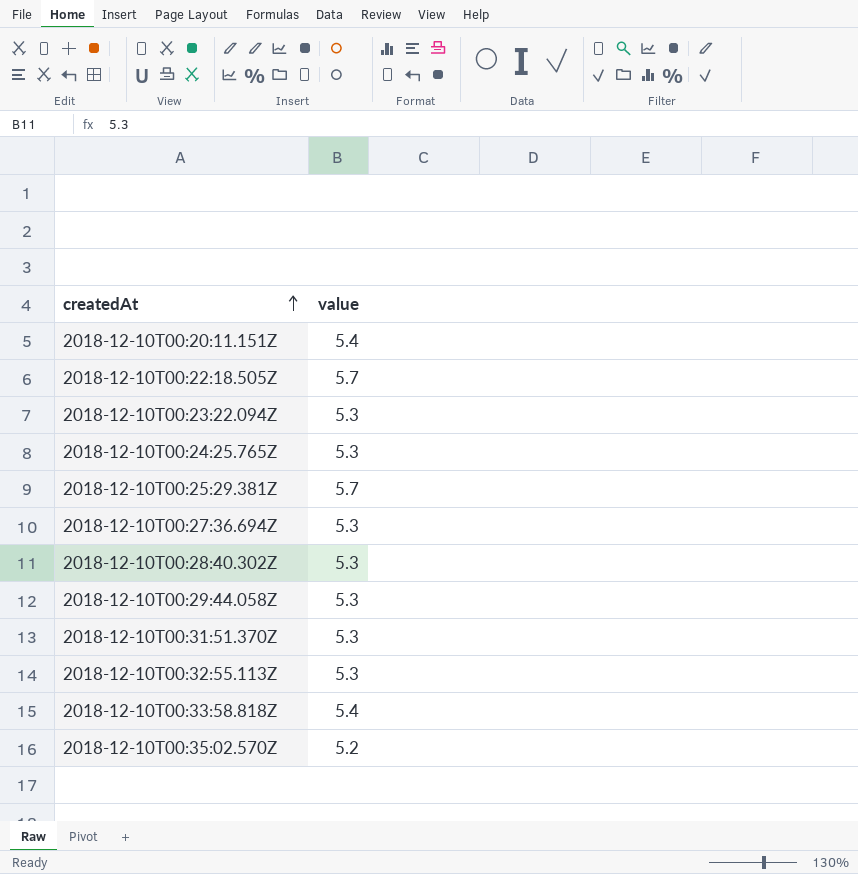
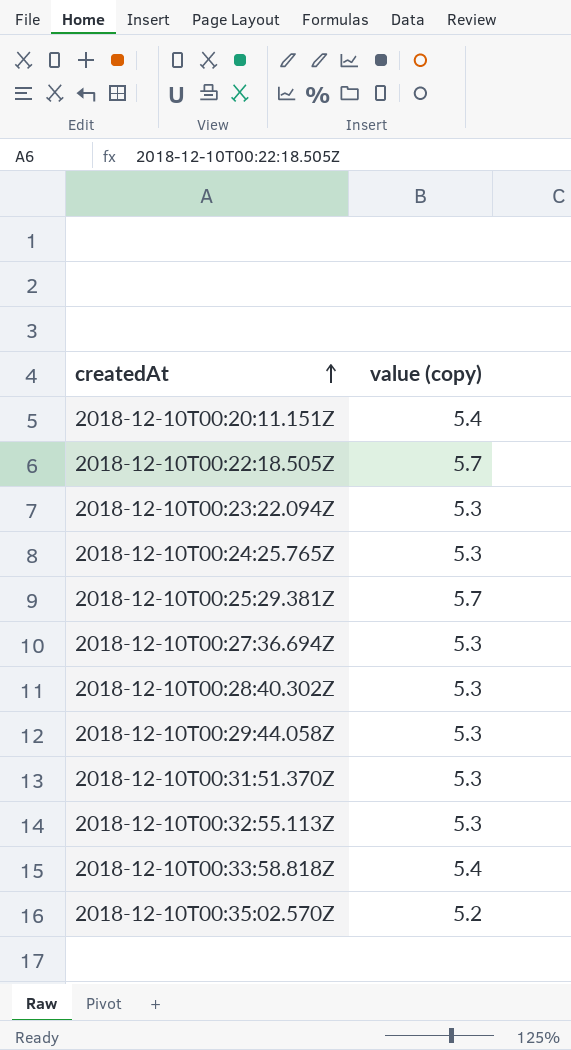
column name: value -> value (copy)

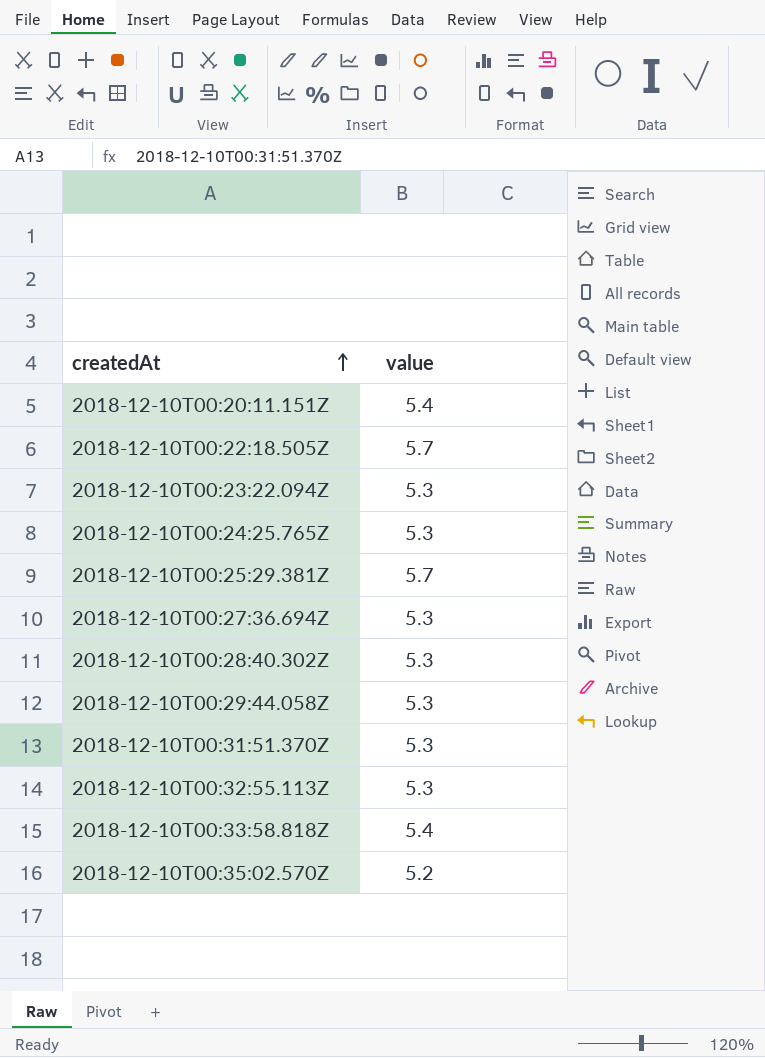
column name: value (copy) -> value

